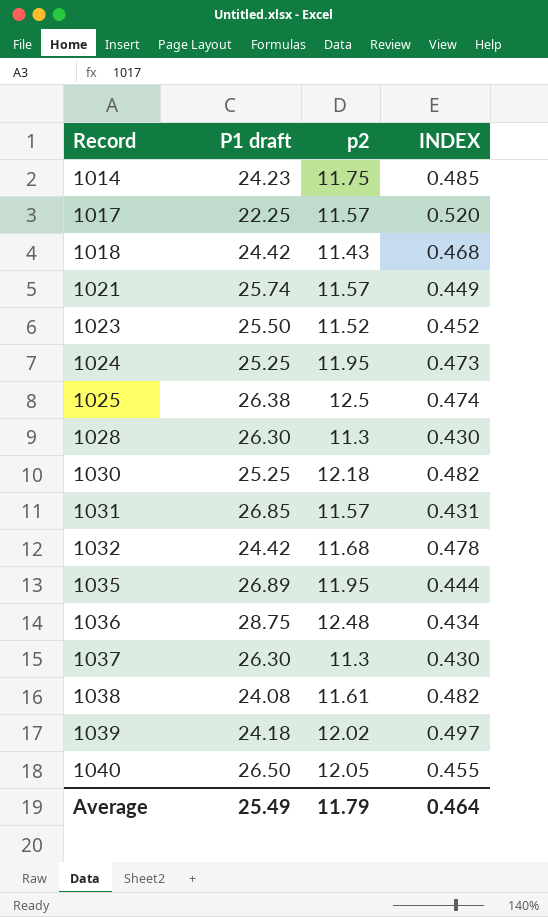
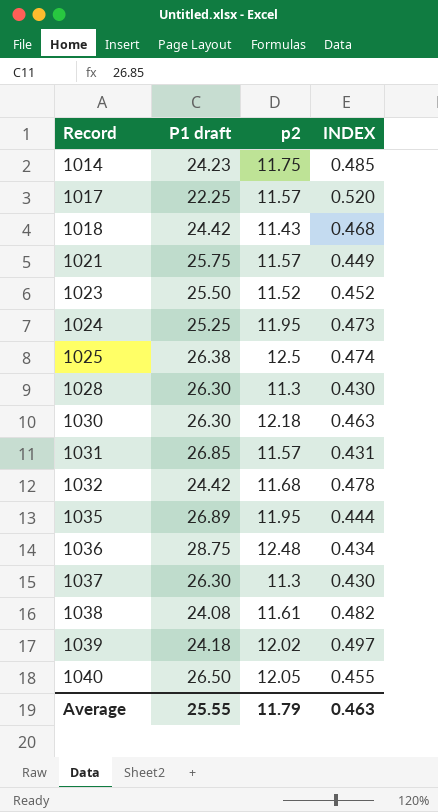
1021 | P1 draft: 25.74 -> 25.75
1030 | P1 draft: 25.25 -> 26.30
1030 | INDEX: 0.482 -> 0.463
Average | P1 draft: 25.49 -> 25.55
Average | INDEX: 0.464 -> 0.463

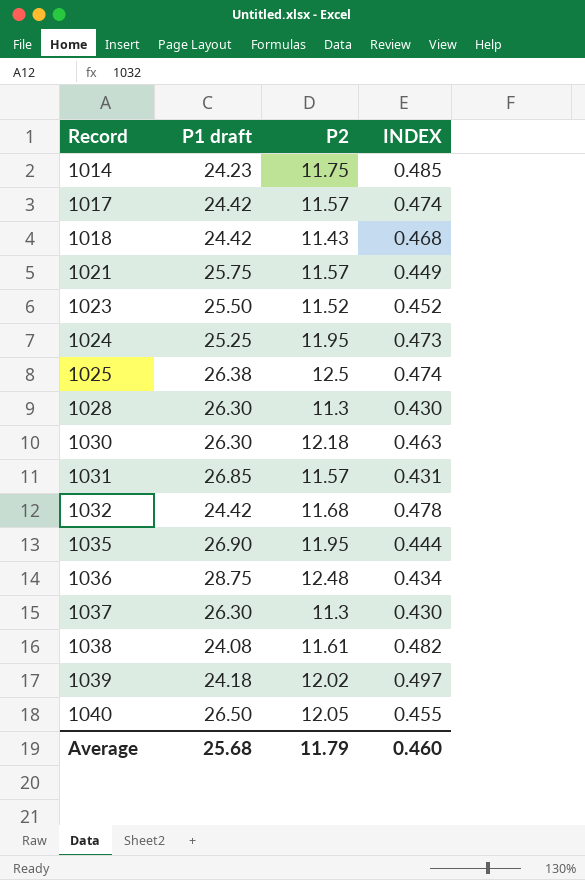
column name: p2 -> P2
1017 | P1 draft: 22.25 -> 24.42
1017 | INDEX: 0.520 -> 0.474
1035 | P1 draft: 26.89 -> 26.90
Average | P1 draft: 25.55 -> 25.68
Average | INDEX: 0.463 -> 0.460

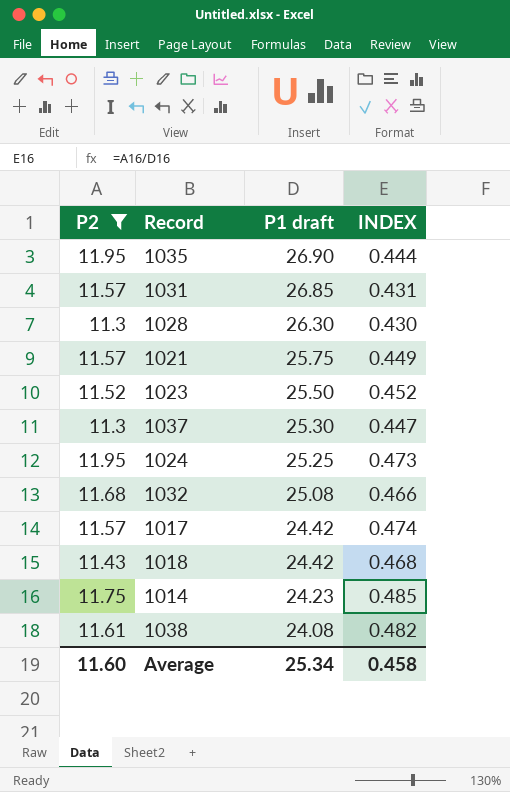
filter: none -> P2 <= 11.95
row order: Record ascending -> P1 draft descending
column P2 | position: 3 -> 1
1037 | P1 draft: 26.30 -> 25.30
1037 | INDEX: 0.430 -> 0.447
1032 | P1 draft: 24.42 -> 25.08
1032 | INDEX: 0.478 -> 0.466
Average | P2: 11.79 -> 11.60
Average | P1 draft: 25.68 -> 25.34
Average | INDEX: 0.460 -> 0.458

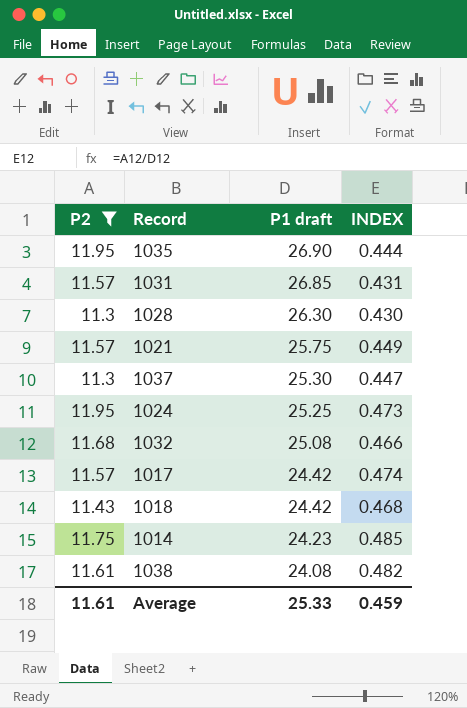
row 1023: 11.52 | 25.50 | 0.452 -> none
Average | P2: 11.60 -> 11.61
Average | P1 draft: 25.34 -> 25.33
Average | INDEX: 0.458 -> 0.459

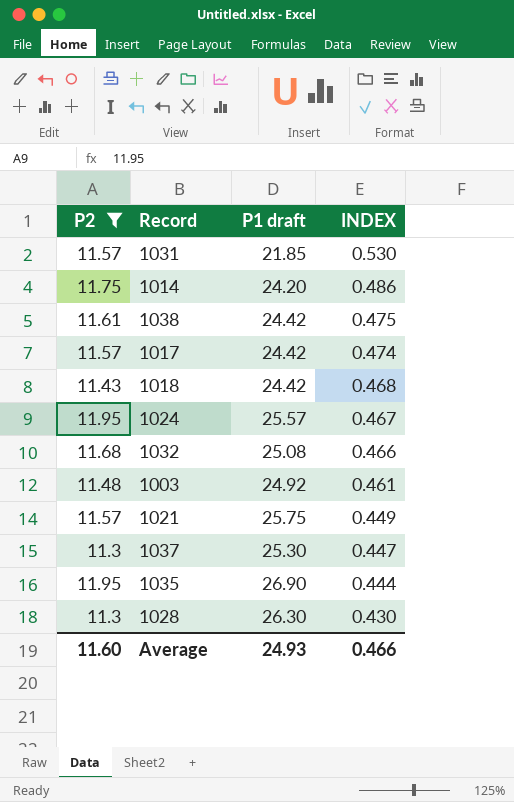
row order: P1 draft descending -> INDEX descending
1031 | P1 draft: 26.85 -> 21.85
1031 | INDEX: 0.431 -> 0.530
1014 | P1 draft: 24.23 -> 24.20
1014 | INDEX: 0.485 -> 0.486
1038 | P1 draft: 24.08 -> 24.42
1038 | INDEX: 0.482 -> 0.475
1024 | P1 draft: 25.25 -> 25.57
1024 | INDEX: 0.473 -> 0.467
row 1003: none -> 11.48 | 24.92 | 0.461
Average | P2: 11.61 -> 11.60
Average | P1 draft: 25.33 -> 24.93
Average | INDEX: 0.459 -> 0.466

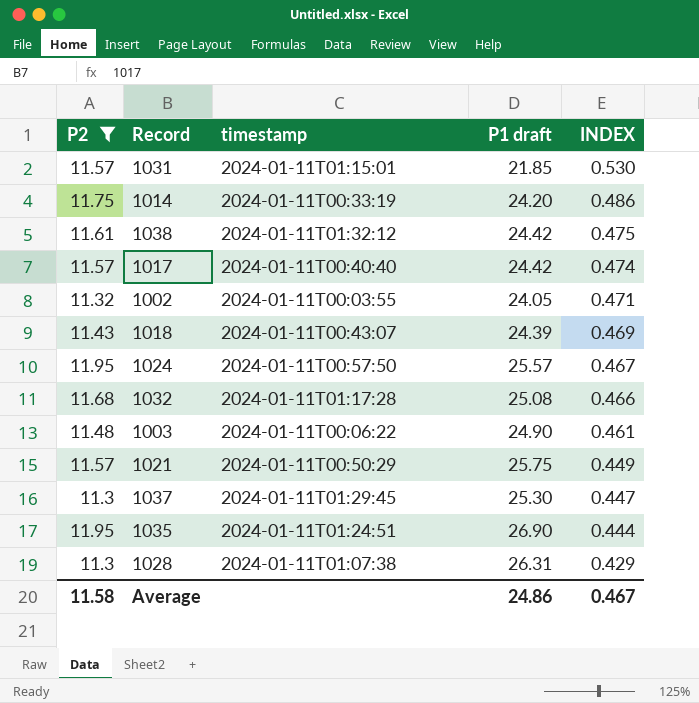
column timestamp | position: none -> 3
row 1002: none -> 11.32 | 2024-01-11T00:03:55 | 24.05 | 0.471
1018 | P1 draft: 24.42 -> 24.39
1018 | INDEX: 0.468 -> 0.469
1003 | P1 draft: 24.92 -> 24.90
1028 | P1 draft: 26.30 -> 26.31
1028 | INDEX: 0.430 -> 0.429
Average | P2: 11.60 -> 11.58
Average | P1 draft: 24.93 -> 24.86
Average | INDEX: 0.466 -> 0.467

